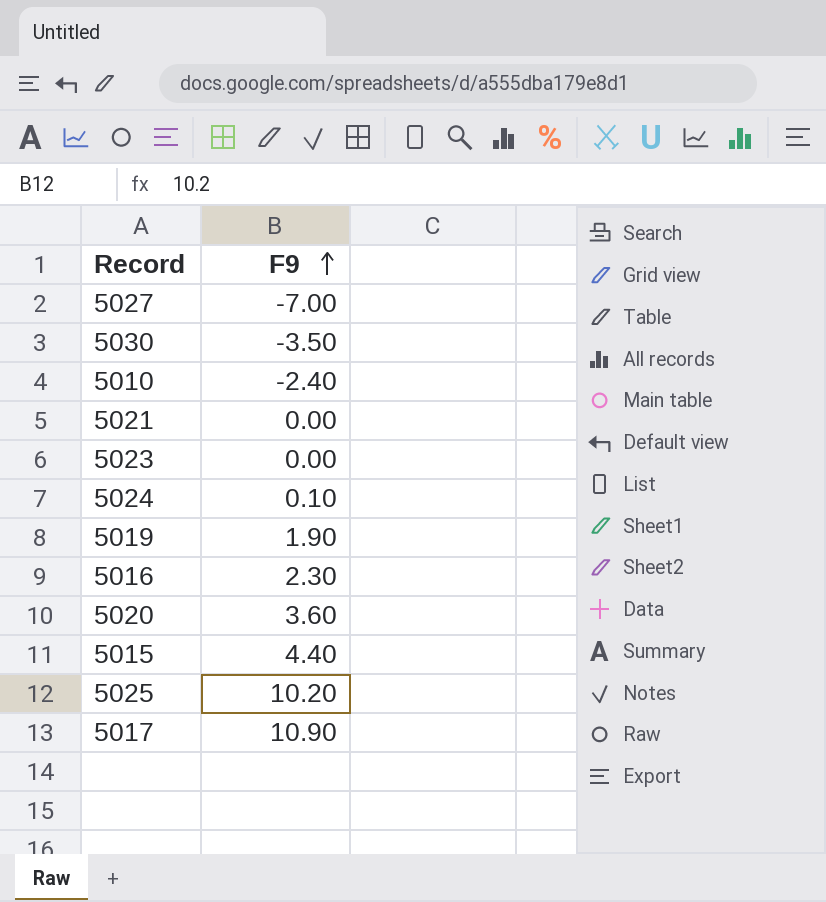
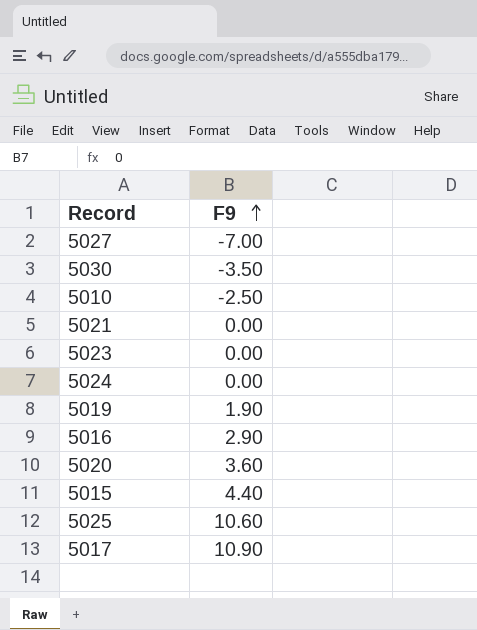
5010 | F9: -2.40 -> -2.50
5024 | F9: 0.10 -> 0.00
5016 | F9: 2.30 -> 2.90
5025 | F9: 10.20 -> 10.60

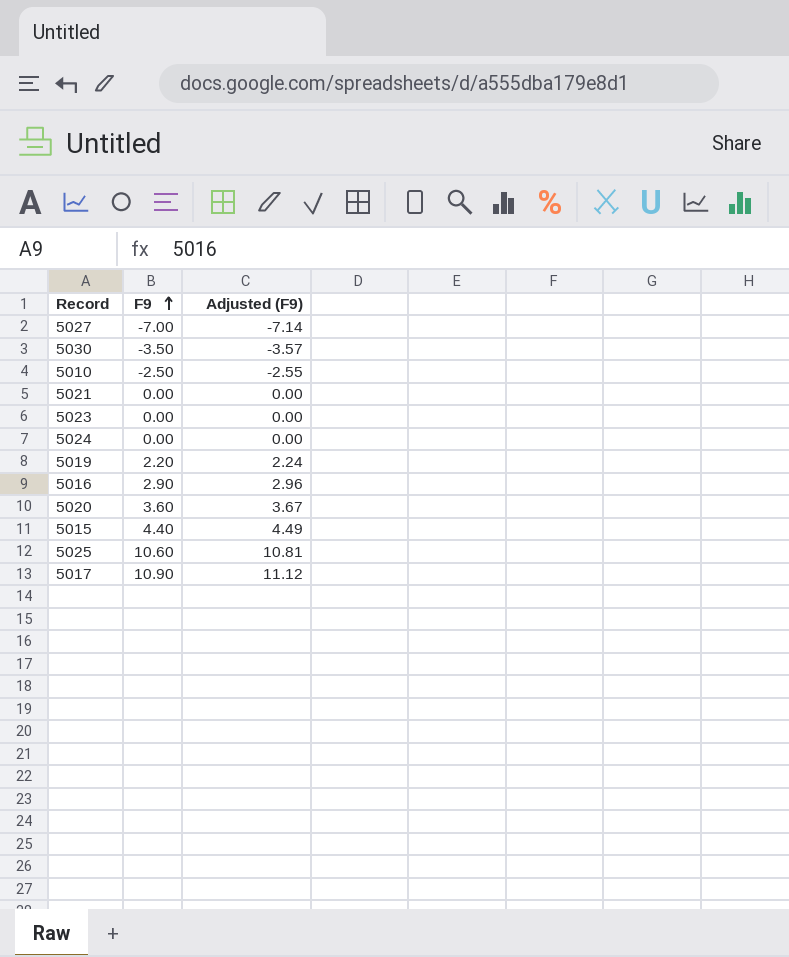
column Adjusted (F9) | formula: none -> [F9] * 1.02
5019 | F9: 1.90 -> 2.20

